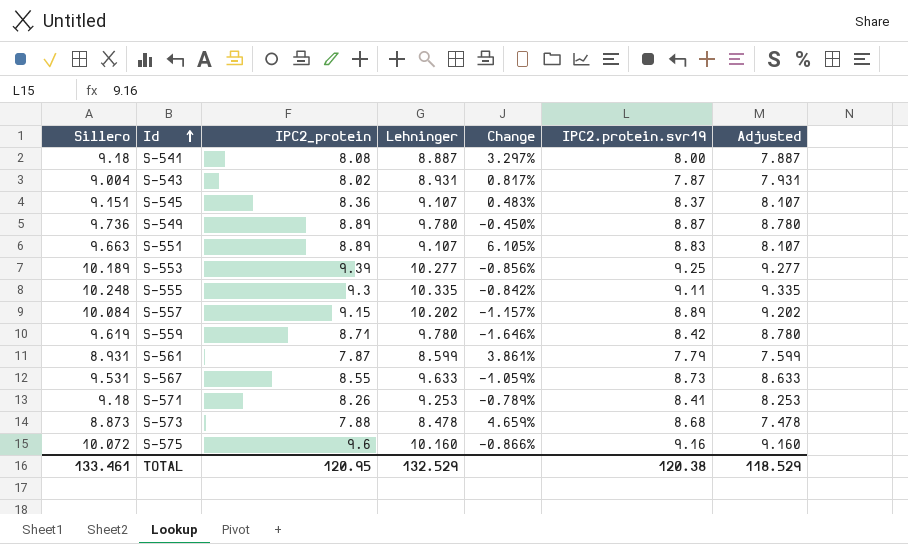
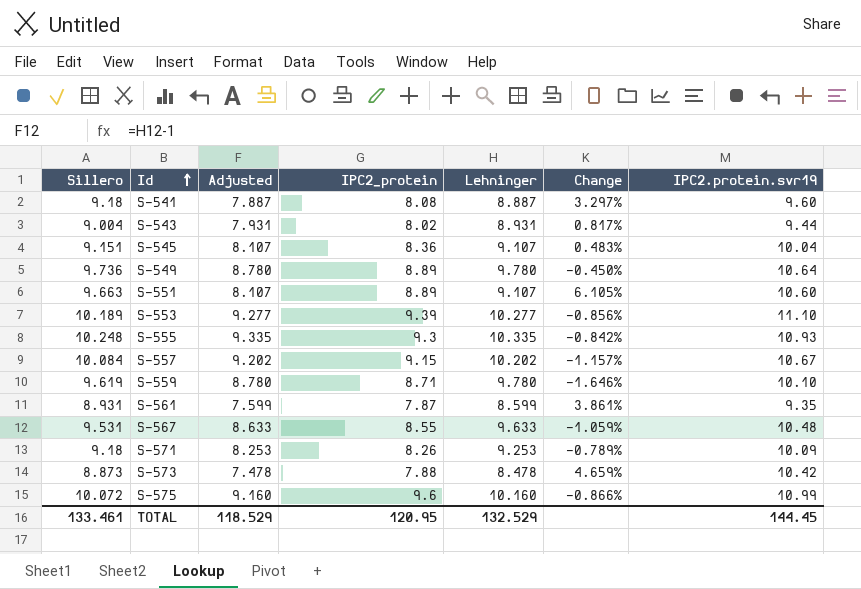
column Adjusted | position: 7 -> 3
S-541 | IPC2.protein.svr19: 8.00 -> 9.60
S-543 | IPC2.protein.svr19: 7.87 -> 9.44
S-545 | IPC2.protein.svr19: 8.37 -> 10.04
S-549 | IPC2.protein.svr19: 8.87 -> 10.64
S-551 | IPC2.protein.svr19: 8.83 -> 10.60
S-553 | IPC2.protein.svr19: 9.25 -> 11.10
S-555 | IPC2.protein.svr19: 9.11 -> 10.93
S-557 | IPC2.protein.svr19: 8.89 -> 10.67
S-559 | IPC2.protein.svr19: 8.42 -> 10.10
S-561 | IPC2.protein.svr19: 7.79 -> 9.35
S-567 | IPC2.protein.svr19: 8.73 -> 10.48
S-571 | IPC2.protein.svr19: 8.41 -> 10.09
S-573 | IPC2.protein.svr19: 8.68 -> 10.42
S-575 | IPC2.protein.svr19: 9.16 -> 10.99
TOTAL | IPC2.protein.svr19: 120.38 -> 144.45

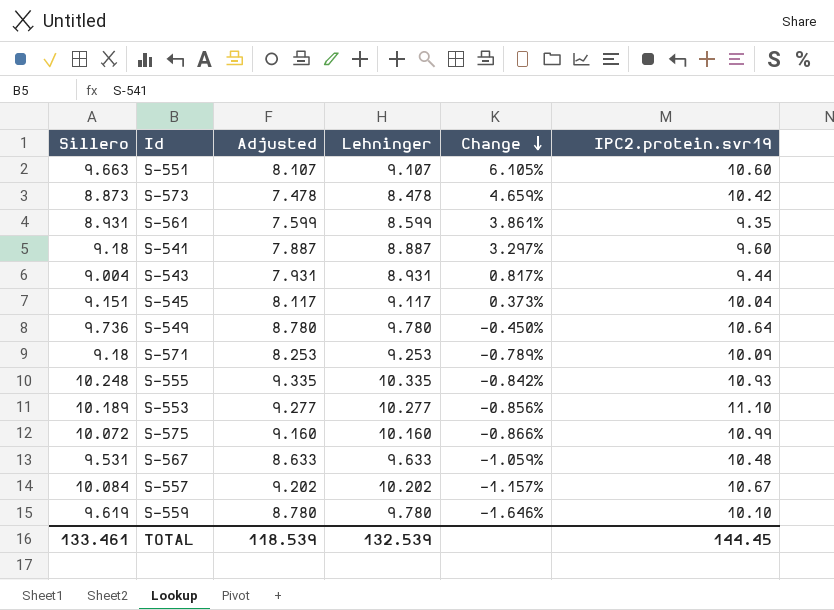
row order: Id ascending -> Change descending
column IPC2_protein | position: 4 -> none
S-545 | Adjusted: 8.107 -> 8.117
S-545 | Lehninger: 9.107 -> 9.117
S-545 | Change: 0.483% -> 0.373%
TOTAL | Adjusted: 118.529 -> 118.539
TOTAL | Lehninger: 132.529 -> 132.539

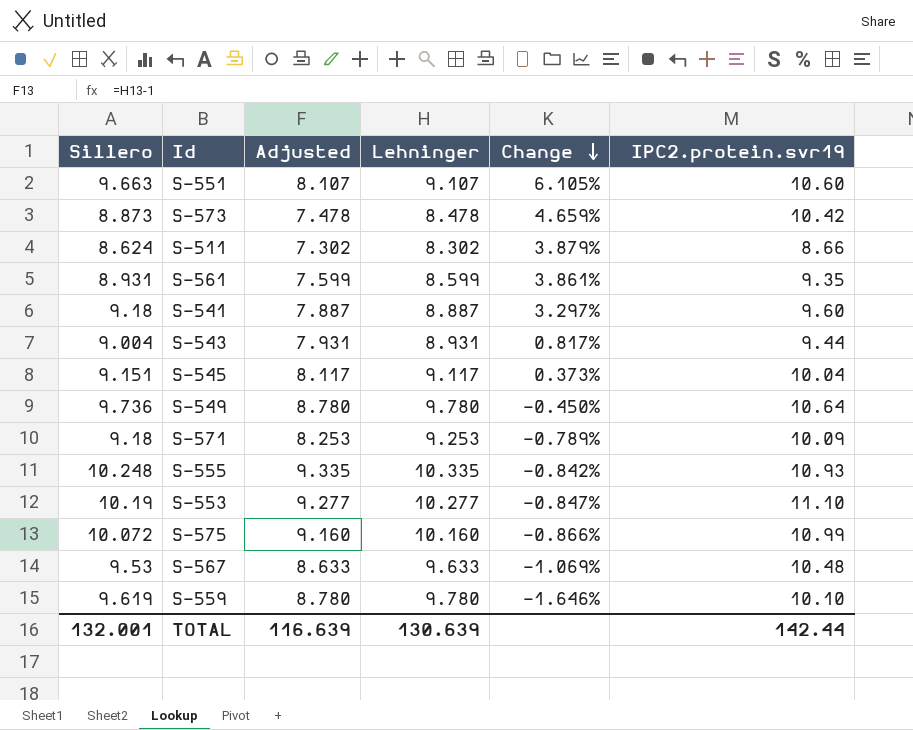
row S-557: 10.084 | 9.202 | 10.202 | -1.157% | 10.67 -> none
row S-511: none -> 8.624 | 7.302 | 8.302 | 3.879% | 8.66
S-553 | Sillero: 10.189 -> 10.19
S-553 | Change: -0.856% -> -0.847%
S-567 | Sillero: 9.531 -> 9.53
S-567 | Change: -1.059% -> -1.069%
TOTAL | Sillero: 133.461 -> 132.001
TOTAL | Adjusted: 118.539 -> 116.639
TOTAL | Lehninger: 132.539 -> 130.639
TOTAL | IPC2.protein.svr19: 144.45 -> 142.44

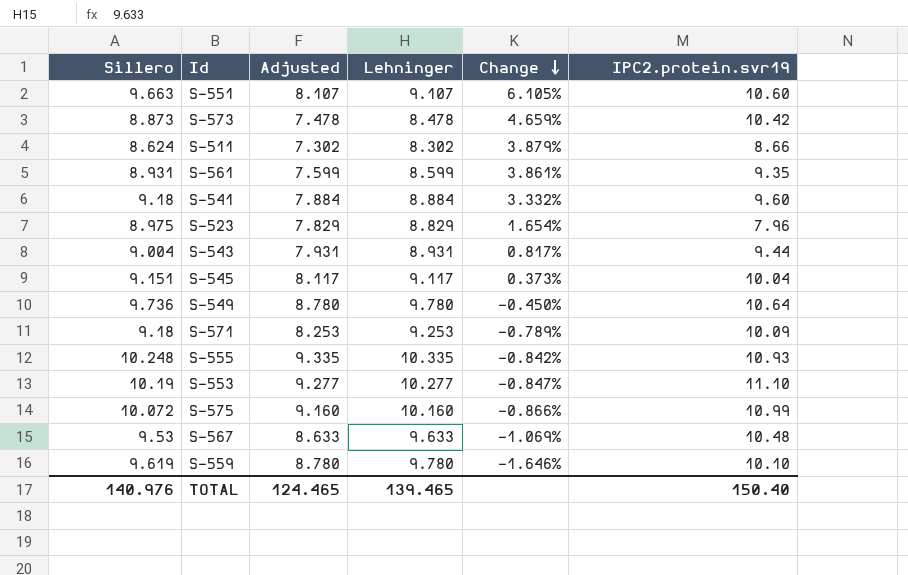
S-541 | Adjusted: 7.887 -> 7.884
S-541 | Lehninger: 8.887 -> 8.884
S-541 | Change: 3.297% -> 3.332%
row S-523: none -> 8.975 | 7.829 | 8.829 | 1.654% | 7.96
TOTAL | Sillero: 132.001 -> 140.976
TOTAL | Adjusted: 116.639 -> 124.465
TOTAL | Lehninger: 130.639 -> 139.465
TOTAL | IPC2.protein.svr19: 142.44 -> 150.40

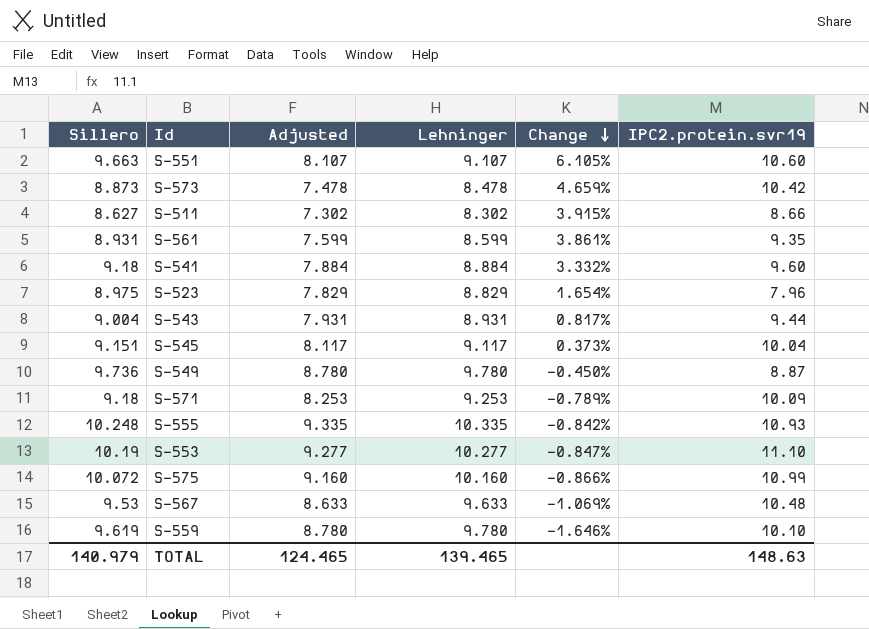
S-511 | Sillero: 8.624 -> 8.627
S-511 | Change: 3.879% -> 3.915%
S-549 | IPC2.protein.svr19: 10.64 -> 8.87
TOTAL | Sillero: 140.976 -> 140.979
TOTAL | IPC2.protein.svr19: 150.40 -> 148.63

